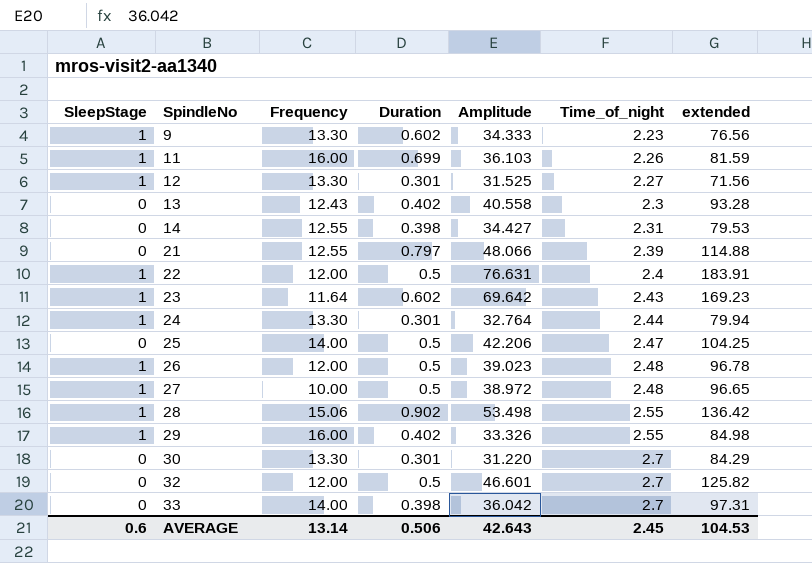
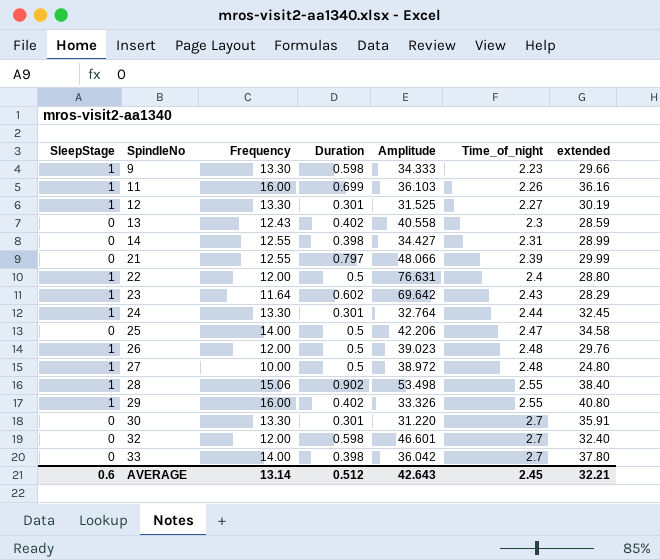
column extended | formula: [Amplitude] * [Time_of_night] -> [Frequency] * [Time_of_night]
9 | Duration: 0.602 -> 0.598
32 | Duration: 0.5 -> 0.598
AVERAGE | Duration: 0.506 -> 0.512
AVERAGE | extended: 104.53 -> 32.21

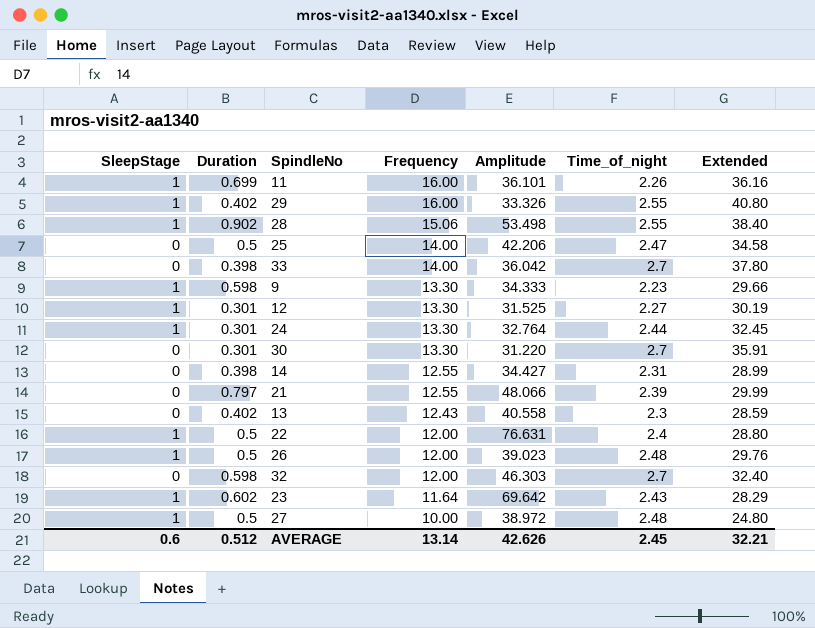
row order: SpindleNo ascending -> Frequency descending
column Duration | position: 4 -> 2
column name: extended -> Extended
11 | Amplitude: 36.103 -> 36.101
32 | Amplitude: 46.601 -> 46.303
AVERAGE | Amplitude: 42.643 -> 42.626

